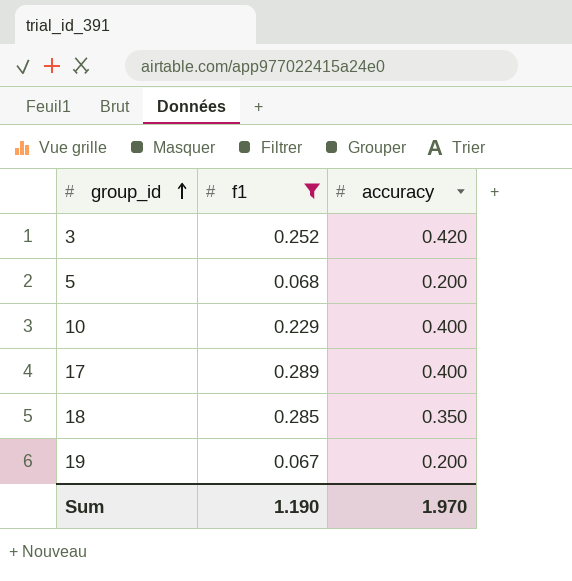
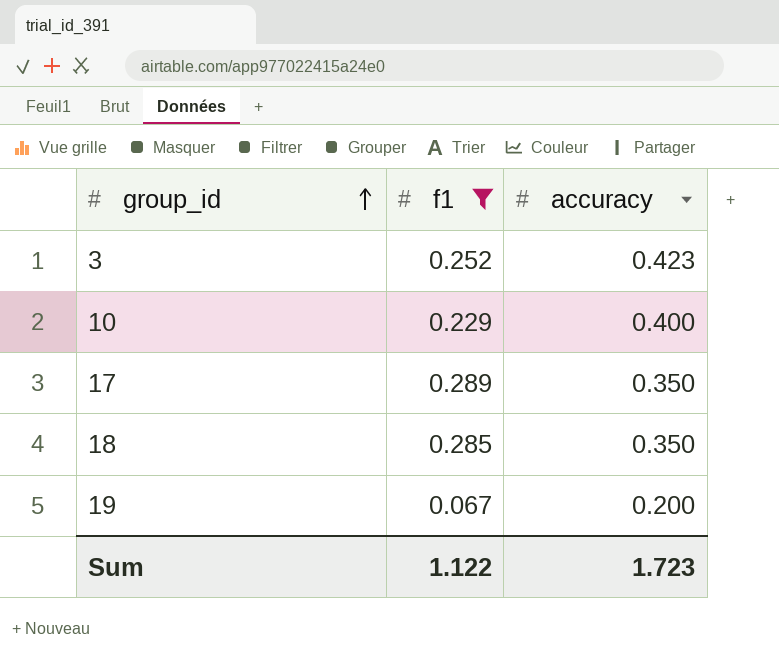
row 5: 0.068 | 0.200 -> none
3 | accuracy: 0.420 -> 0.423
17 | accuracy: 0.400 -> 0.350
Sum | f1: 1.190 -> 1.122
Sum | accuracy: 1.970 -> 1.723

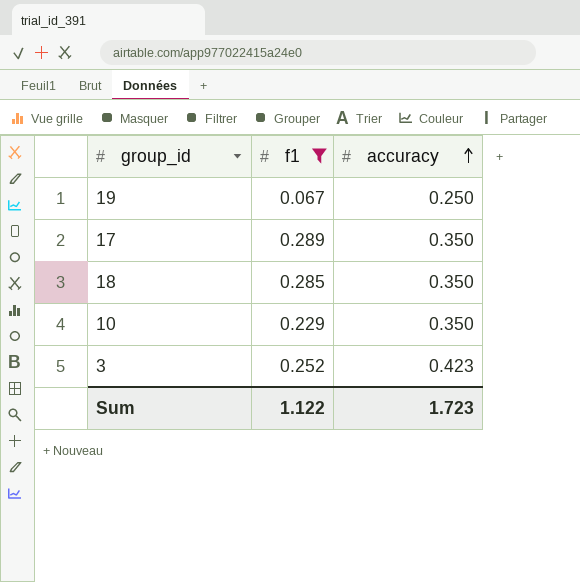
row order: group_id ascending -> accuracy ascending
19 | accuracy: 0.200 -> 0.250
10 | accuracy: 0.400 -> 0.350

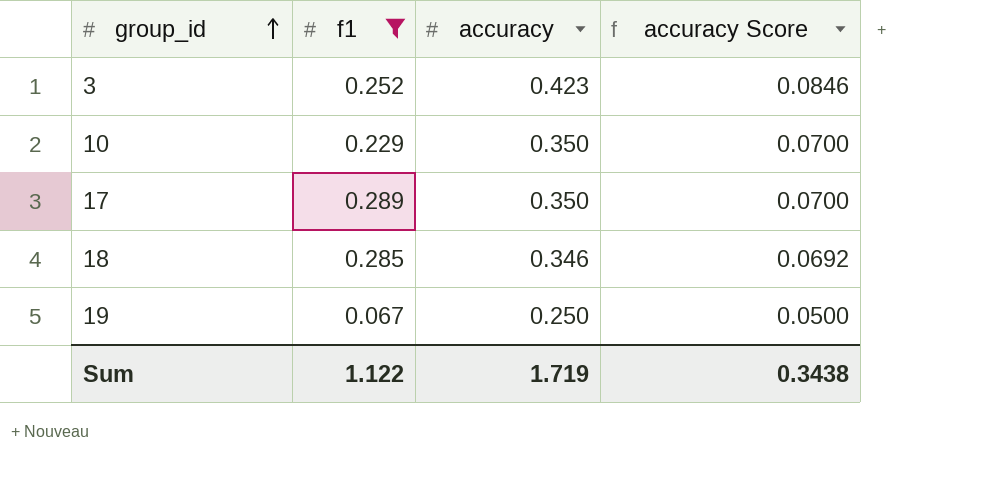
row order: accuracy ascending -> group_id ascending
column accuracy Score | formula: none -> [accuracy] * 0.2
18 | accuracy: 0.350 -> 0.346
Sum | accuracy: 1.723 -> 1.719

